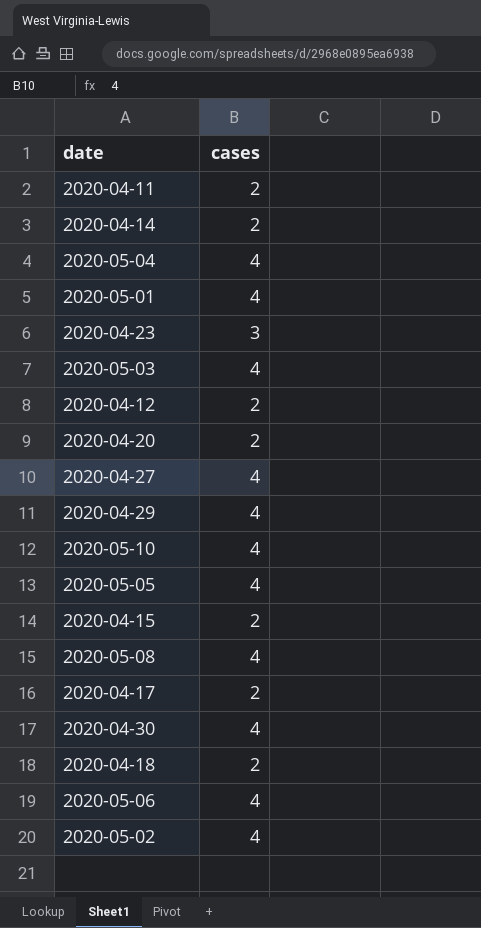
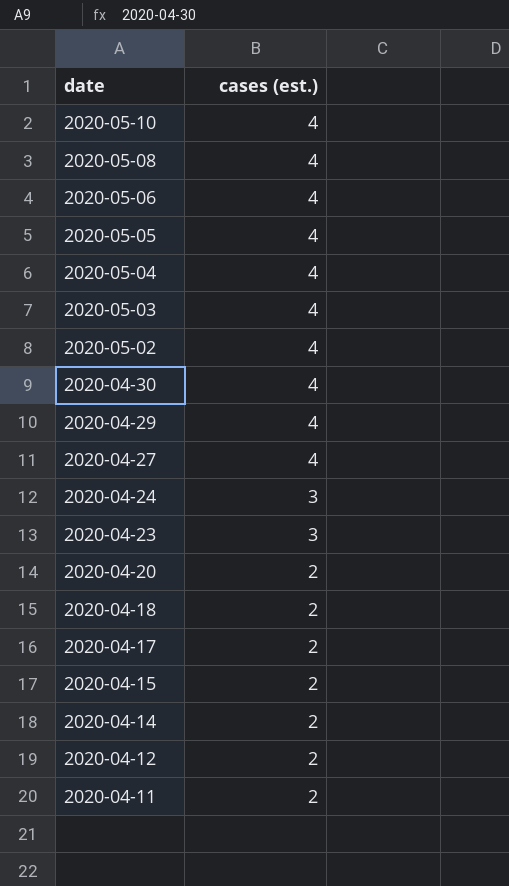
row order: none -> date descending
column name: cases -> cases (est.)
row 2020-05-01: 4 -> none
row 2020-04-24: none -> 3

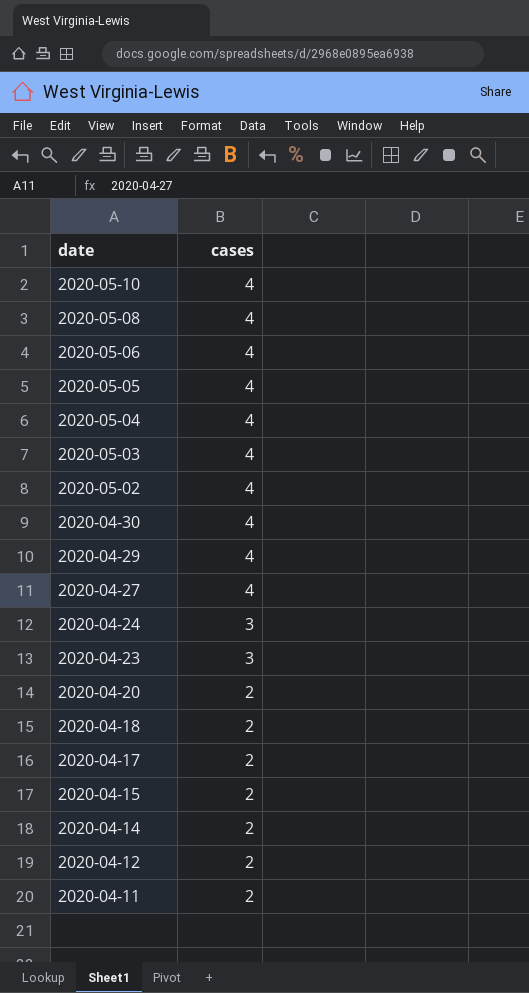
column name: cases (est.) -> cases

